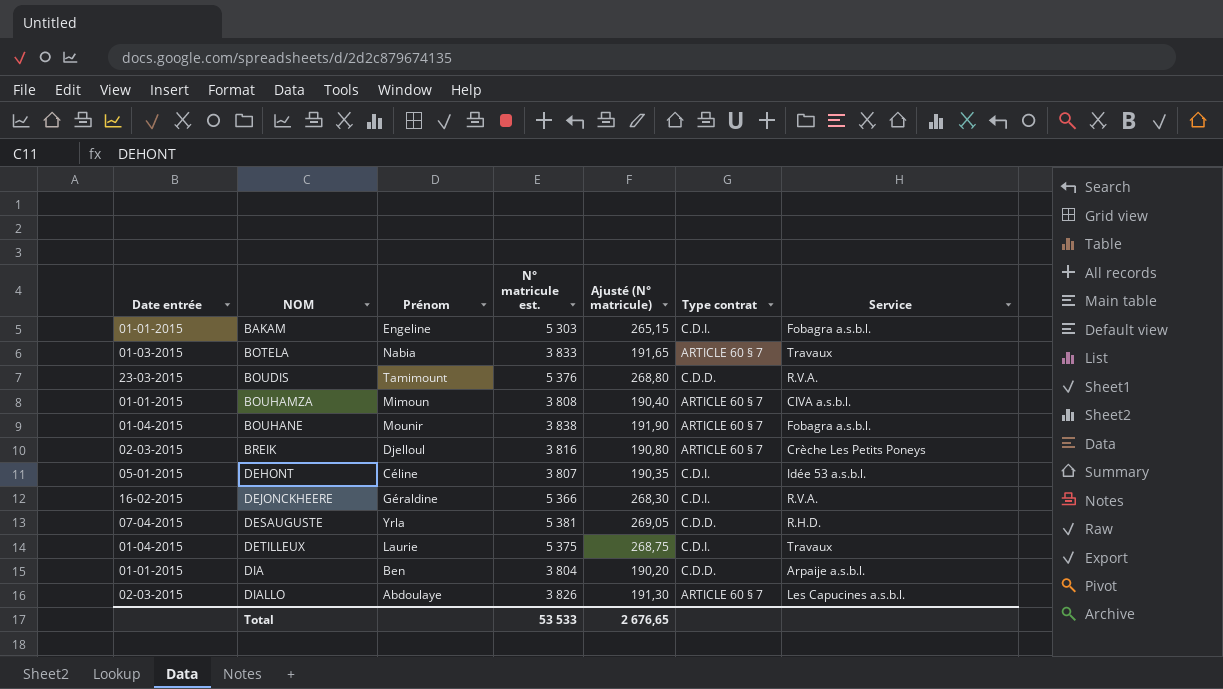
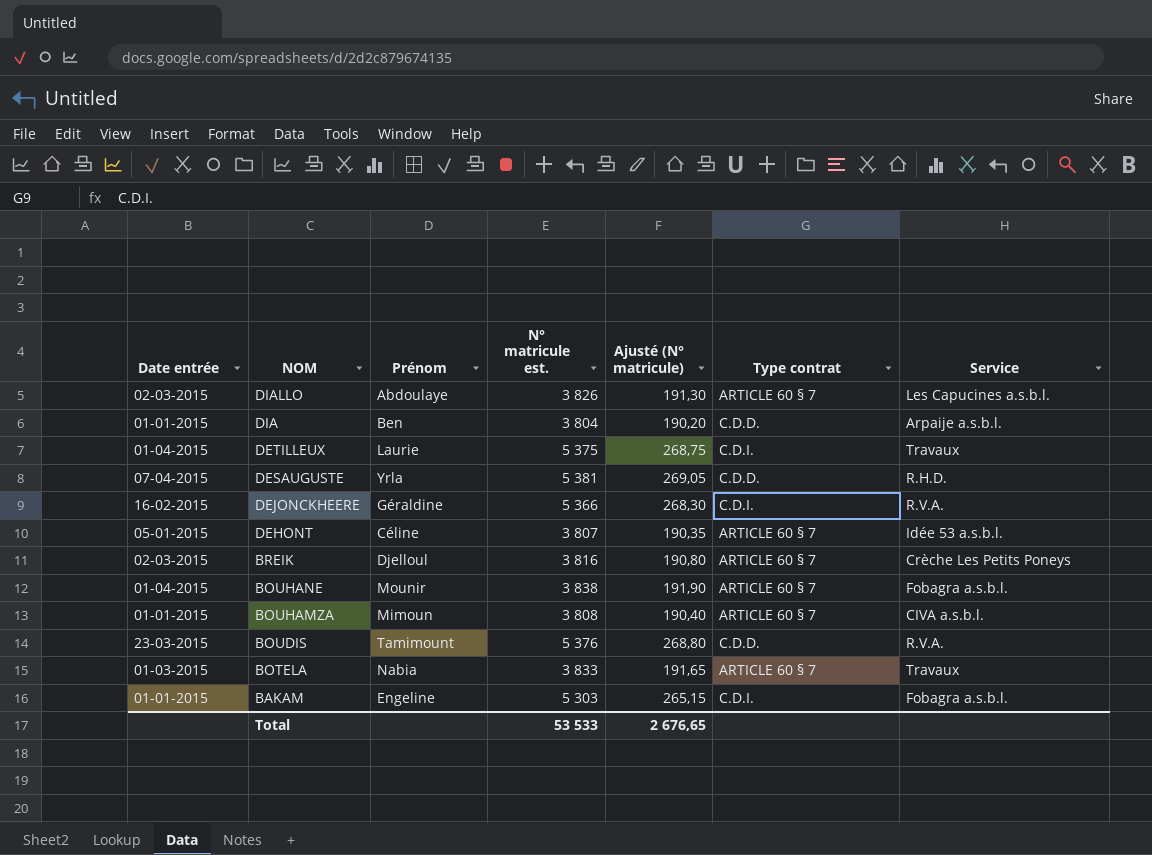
row order: NOM ascending -> NOM descending
DEHONT | Type contrat: C.D.I. -> ARTICLE 60 § 7

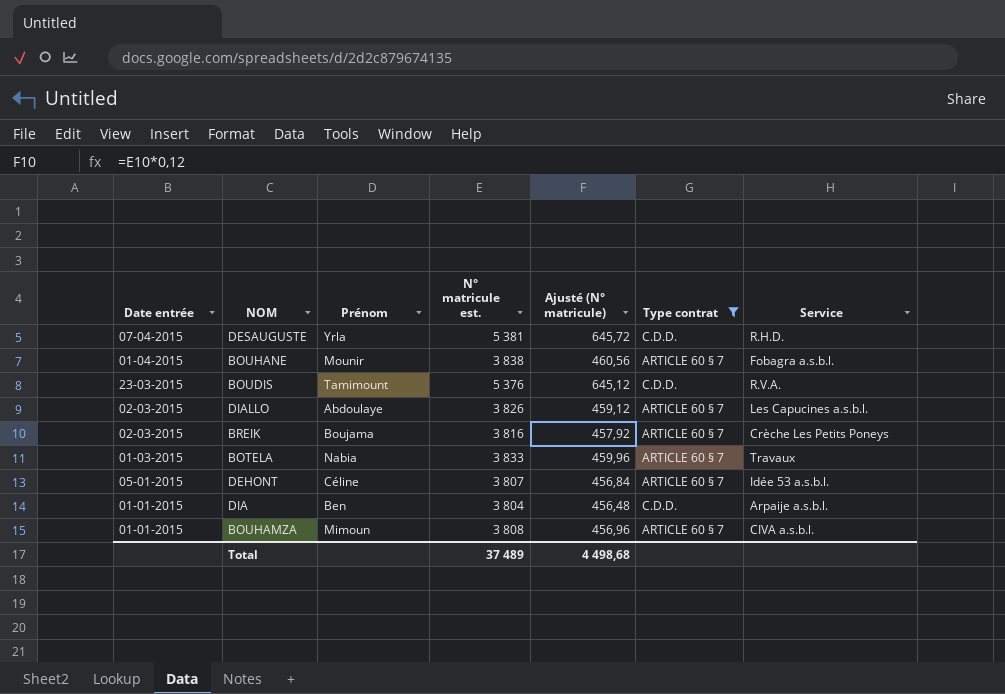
filter: none -> Type contrat != C.D.I.
row order: NOM descending -> Date entrée descending
column Ajusté (N° matricule) | formula: [N° matricule est.] * 0,05 -> [N° matricule est.] * 0,12
BREIK | Prénom: Djelloul -> Boujama
Total | N° matricule est.: 53 533 -> 37 489
Total | Ajusté (N° matricule): 2 676,65 -> 4 498,68

